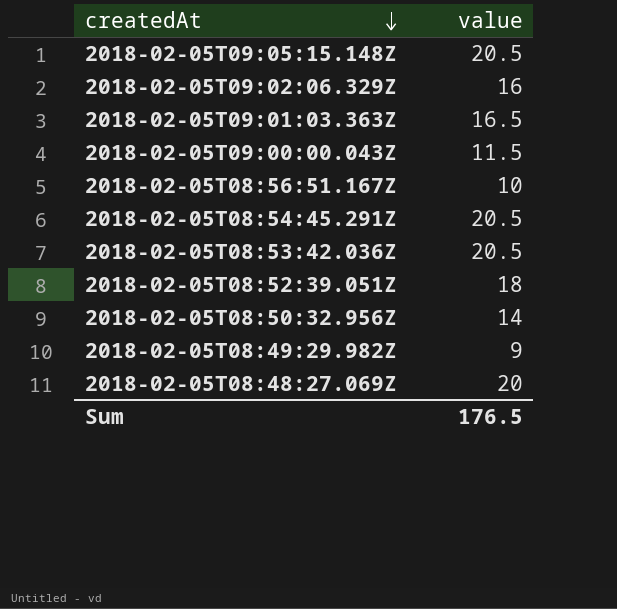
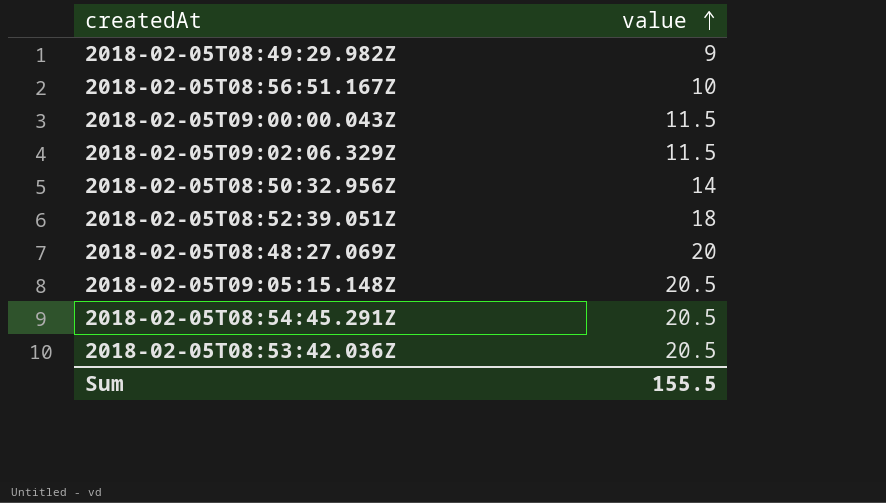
row order: createdAt descending -> value ascending
row 2018-02-05T09:01:03.363Z: 16.5 -> none
2018-02-05T09:02:06.329Z | value: 16 -> 11.5
Sum | value: 176.5 -> 155.5

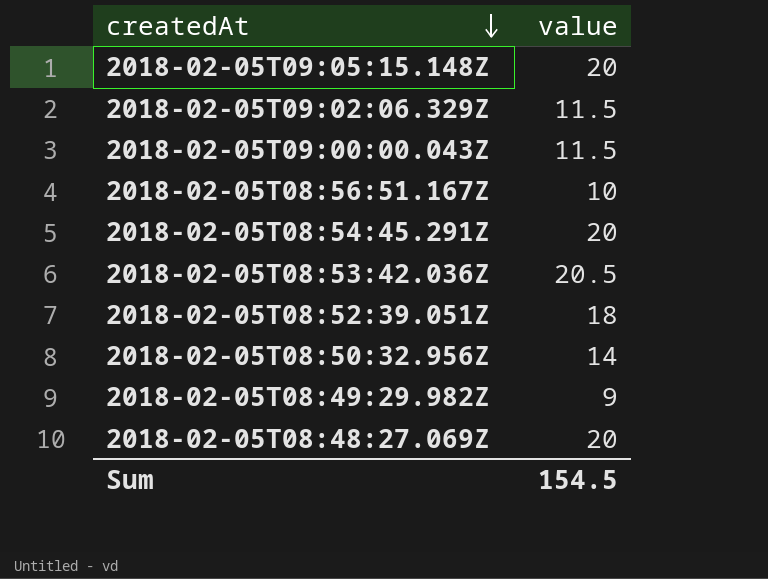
row order: value ascending -> createdAt descending
2018-02-05T09:05:15.148Z | value: 20.5 -> 20
2018-02-05T08:54:45.291Z | value: 20.5 -> 20
Sum | value: 155.5 -> 154.5

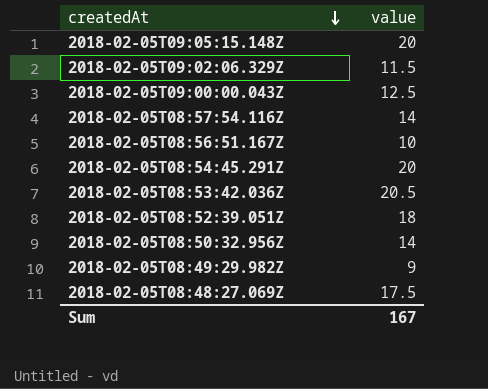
2018-02-05T09:00:00.043Z | value: 11.5 -> 12.5
row 2018-02-05T08:57:54.116Z: none -> 14
2018-02-05T08:48:27.069Z | value: 20 -> 17.5
Sum | value: 154.5 -> 167

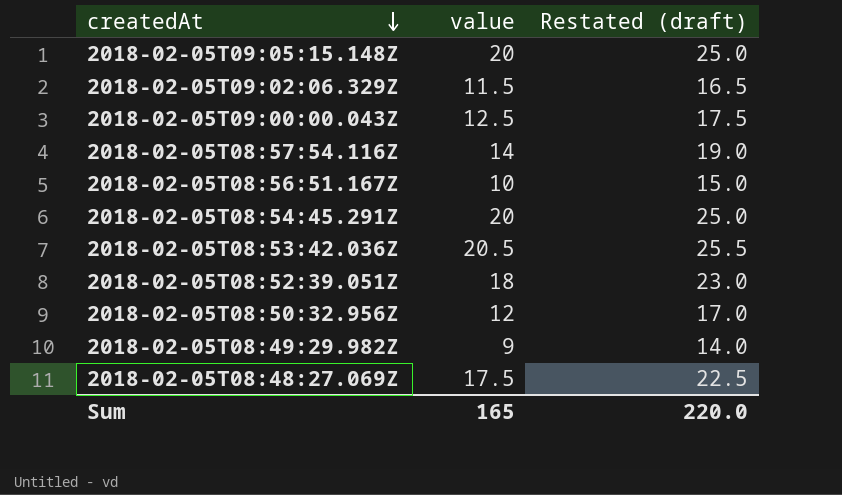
column Restated (draft) | formula: none -> [value] + 5
2018-02-05T08:50:32.956Z | value: 14 -> 12
Sum | value: 167 -> 165

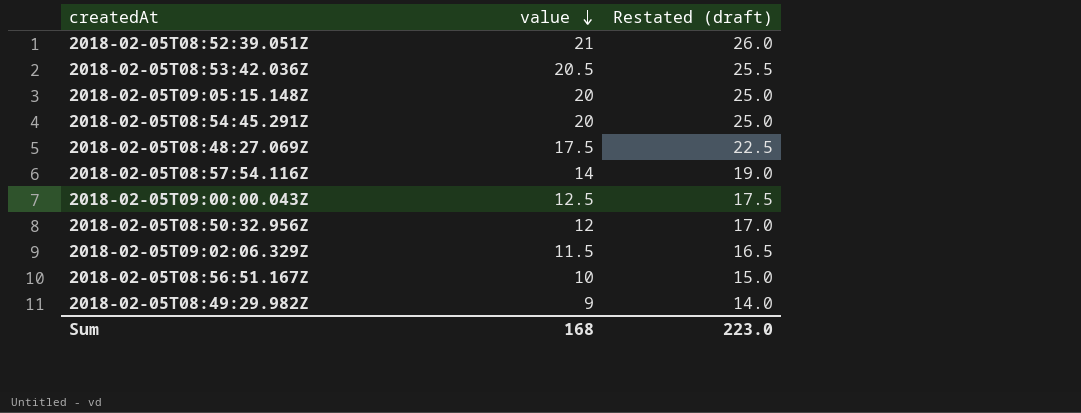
row order: createdAt descending -> value descending
2018-02-05T08:52:39.051Z | value: 18 -> 21
2018-02-05T08:52:39.051Z | Restated (draft): 23.0 -> 26.0
Sum | value: 165 -> 168
Sum | Restated (draft): 220.0 -> 223.0

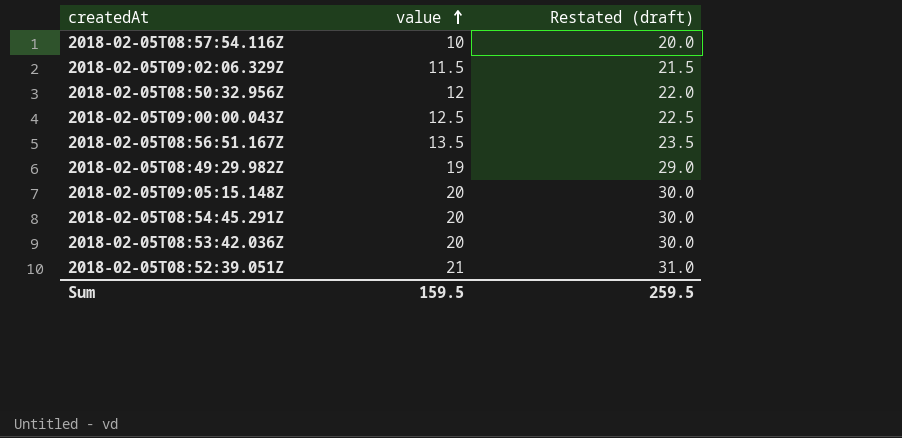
row order: value descending -> value ascending
column Restated (draft) | formula: [value] + 5 -> [value] + 10
row 2018-02-05T08:48:27.069Z: 17.5 | 22.5 -> none
2018-02-05T08:57:54.116Z | value: 14 -> 10
2018-02-05T08:56:51.167Z | value: 10 -> 13.5
2018-02-05T08:49:29.982Z | value: 9 -> 19
2018-02-05T08:53:42.036Z | value: 20.5 -> 20
Sum | value: 168 -> 159.5
Sum | Restated (draft): 223.0 -> 259.5

